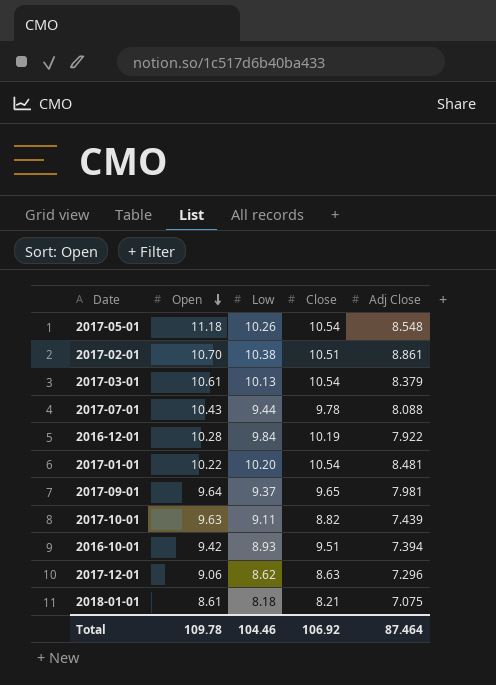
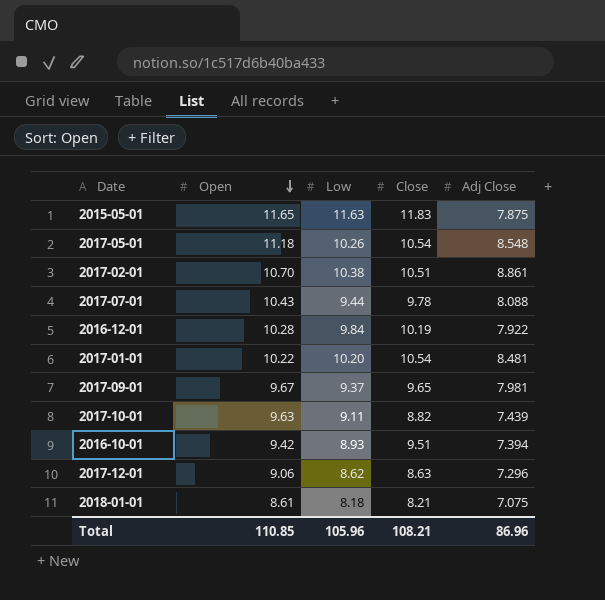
row 2017-03-01: 10.61 | 10.13 | 10.54 | 8.379 -> none
row 2015-05-01: none -> 11.65 | 11.63 | 11.83 | 7.875
2017-09-01 | Open: 9.64 -> 9.67
Total | Open: 109.78 -> 110.85
Total | Low: 104.46 -> 105.96
Total | Close: 106.92 -> 108.21
Total | Adj Close: 87.464 -> 86.96

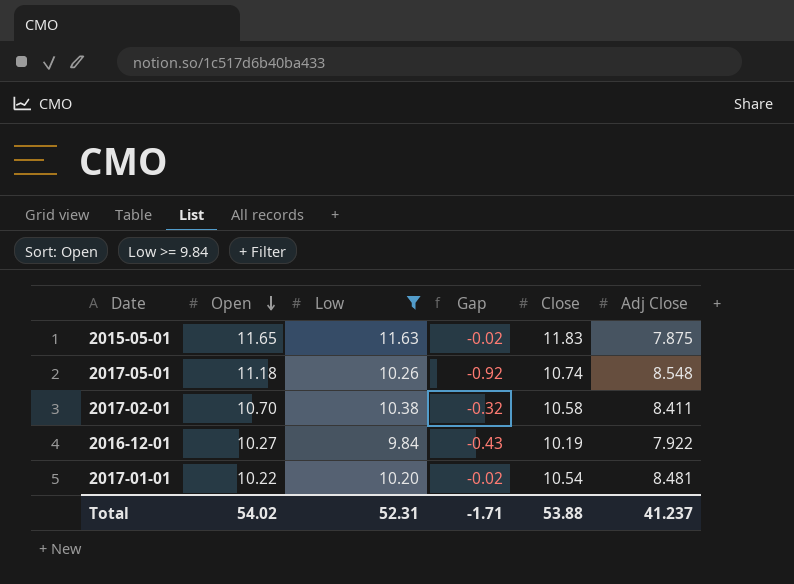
filter: none -> Low >= 9.84
column Gap | formula: none -> [Low] - [Open]
2017-05-01 | Close: 10.54 -> 10.74
2017-02-01 | Close: 10.51 -> 10.58
2017-02-01 | Adj Close: 8.861 -> 8.411
2016-12-01 | Open: 10.28 -> 10.27
Total | Open: 110.85 -> 54.02
Total | Low: 105.96 -> 52.31
Total | Close: 108.21 -> 53.88
Total | Adj Close: 86.96 -> 41.237

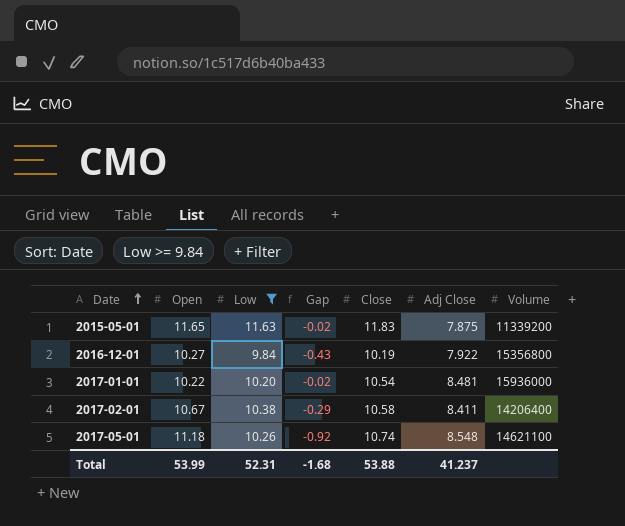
row order: Open descending -> Date ascending
column Volume | position: none -> 7
2017-02-01 | Open: 10.70 -> 10.67
2017-02-01 | Gap: -0.32 -> -0.29
Total | Open: 54.02 -> 53.99
Total | Gap: -1.71 -> -1.68

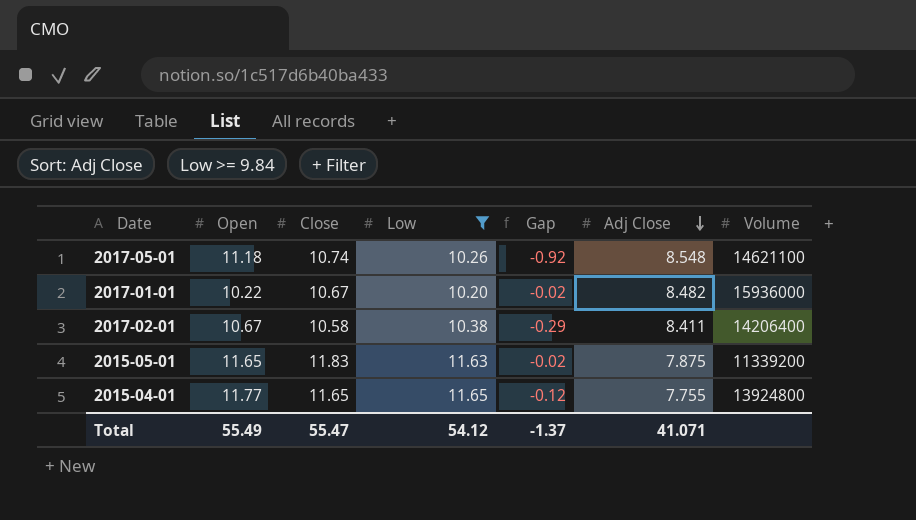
row order: Date ascending -> Adj Close descending
column Close | position: 5 -> 3
row 2016-12-01: 10.27 | 9.84 | -0.43 | 10.19 | 7.922 | 15356800 -> none
2017-01-01 | Close: 10.54 -> 10.67
2017-01-01 | Adj Close: 8.481 -> 8.482
row 2015-04-01: none -> 11.77 | 11.65 | 11.65 | -0.12 | 7.755 | 13924800
Total | Open: 53.99 -> 55.49
Total | Close: 53.88 -> 55.47
Total | Low: 52.31 -> 54.12
Total | Gap: -1.68 -> -1.37
Total | Adj Close: 41.237 -> 41.071

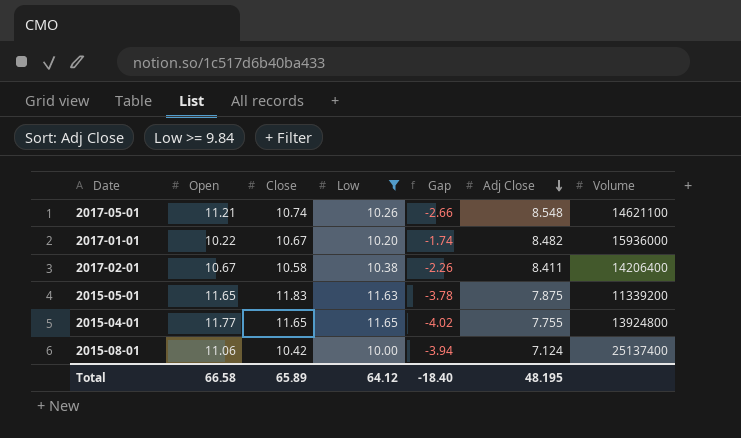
column Gap | formula: [Low] - [Open] -> [Adj Close] - [Open]
2017-05-01 | Open: 11.18 -> 11.21
row 2015-08-01: none -> 11.06 | 10.42 | 10.00 | -3.94 | 7.124 | 25137400
Total | Open: 55.49 -> 66.58
Total | Close: 55.47 -> 65.89
Total | Low: 54.12 -> 64.12
Total | Gap: -1.37 -> -18.40
Total | Adj Close: 41.071 -> 48.195

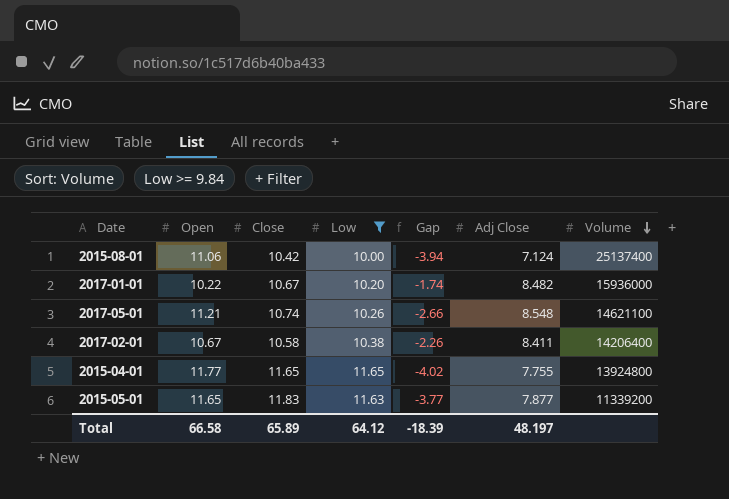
row order: Adj Close descending -> Volume descending
2015-05-01 | Gap: -3.78 -> -3.77
2015-05-01 | Adj Close: 7.875 -> 7.877
Total | Gap: -18.40 -> -18.39
Total | Adj Close: 48.195 -> 48.197

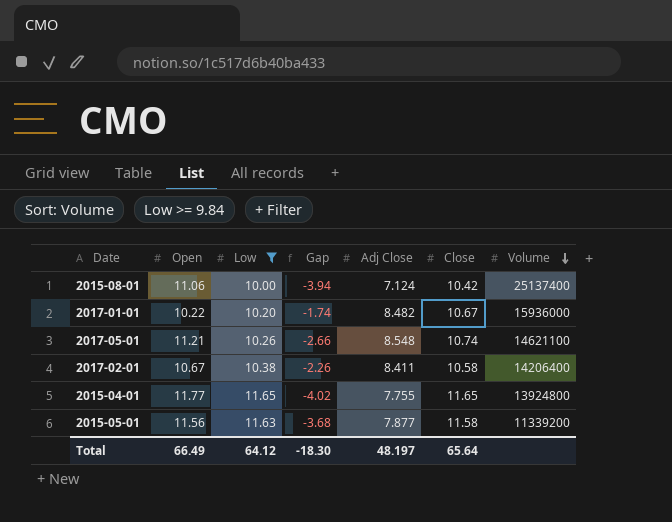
column Close | position: 3 -> 6
2015-05-01 | Open: 11.65 -> 11.56
2015-05-01 | Gap: -3.77 -> -3.68
2015-05-01 | Close: 11.83 -> 11.58
Total | Open: 66.58 -> 66.49
Total | Gap: -18.39 -> -18.30
Total | Close: 65.89 -> 65.64

